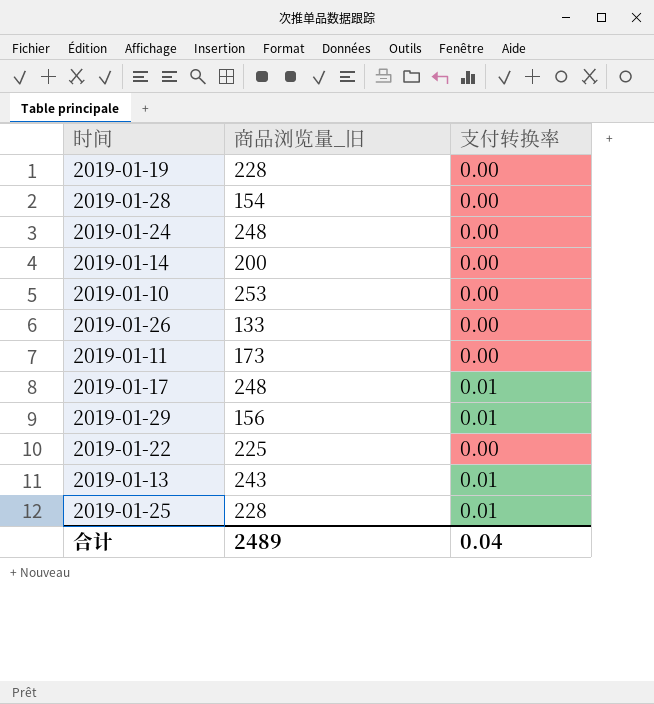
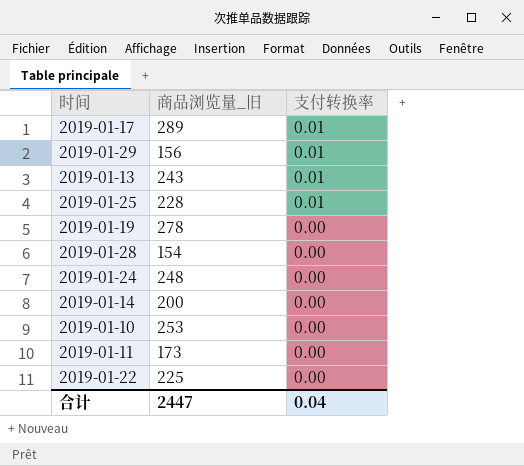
row order: none -> 支付转换率 descending
row 2019-01-26: 133 | 0.00 -> none
2019-01-17 | 商品浏览量_旧: 248 -> 289
2019-01-19 | 商品浏览量_旧: 228 -> 278
合计 | 商品浏览量_旧: 2489 -> 2447

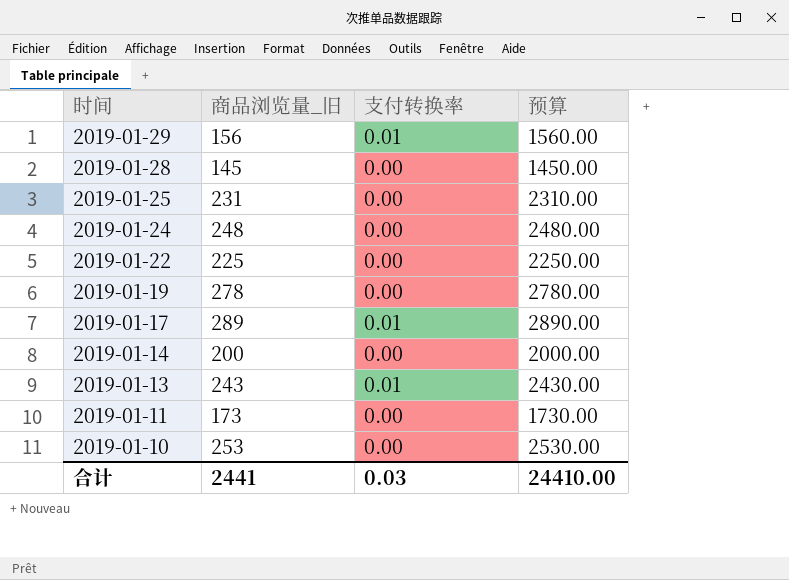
row order: 支付转换率 descending -> 时间 descending
column 预算 | formula: none -> [商品浏览量_旧] * 10
2019-01-28 | 商品浏览量_旧: 154 -> 145
2019-01-25 | 商品浏览量_旧: 228 -> 231
2019-01-25 | 支付转换率: 0.01 -> 0.00
合计 | 商品浏览量_旧: 2447 -> 2441
合计 | 支付转换率: 0.04 -> 0.03

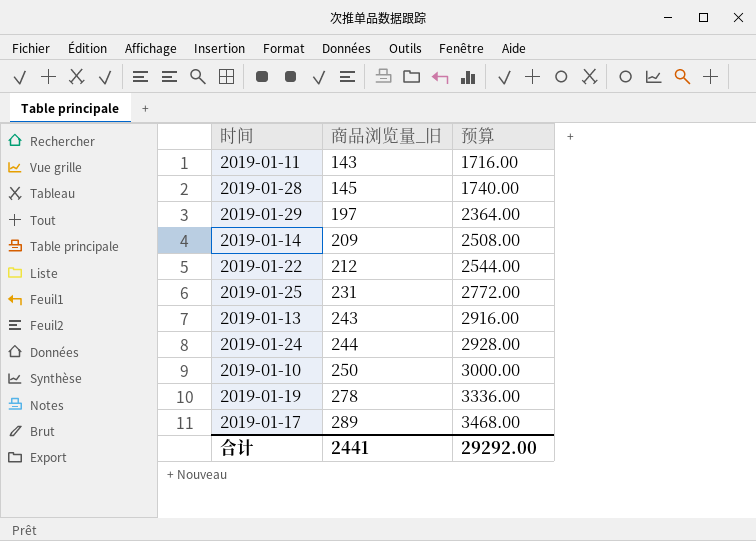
row order: 时间 descending -> 商品浏览量_旧 ascending
column 支付转换率 | position: 3 -> none
column 预算 | formula: [商品浏览量_旧] * 10 -> [商品浏览量_旧] * 12
2019-01-11 | 商品浏览量_旧: 173 -> 143
2019-01-29 | 商品浏览量_旧: 156 -> 197
2019-01-14 | 商品浏览量_旧: 200 -> 209
2019-01-22 | 商品浏览量_旧: 225 -> 212
2019-01-24 | 商品浏览量_旧: 248 -> 244
2019-01-10 | 商品浏览量_旧: 253 -> 250
合计 | 预算: 24410.00 -> 29292.00

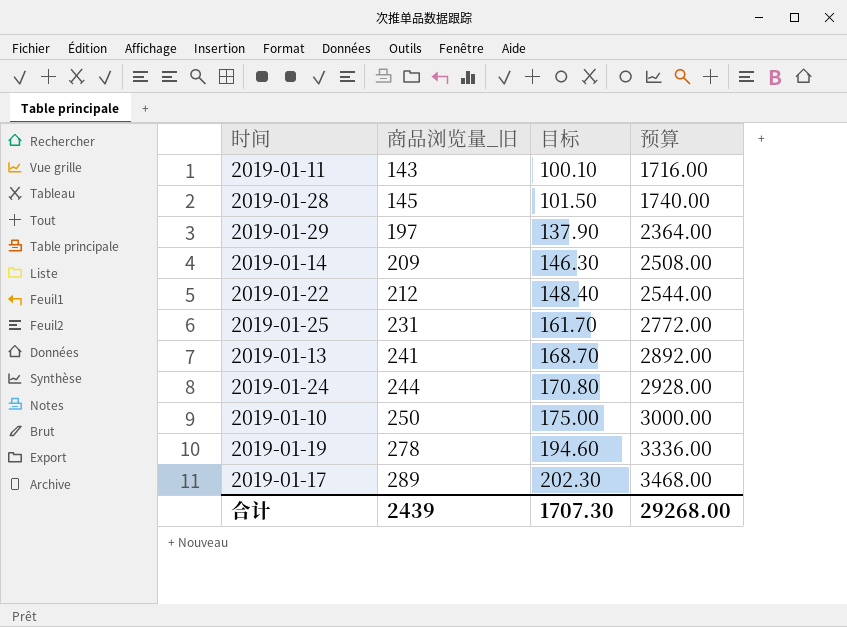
column 目标 | formula: none -> [商品浏览量_旧] * 0.7
2019-01-13 | 商品浏览量_旧: 243 -> 241
2019-01-13 | 预算: 2916.00 -> 2892.00
合计 | 商品浏览量_旧: 2441 -> 2439
合计 | 预算: 29292.00 -> 29268.00

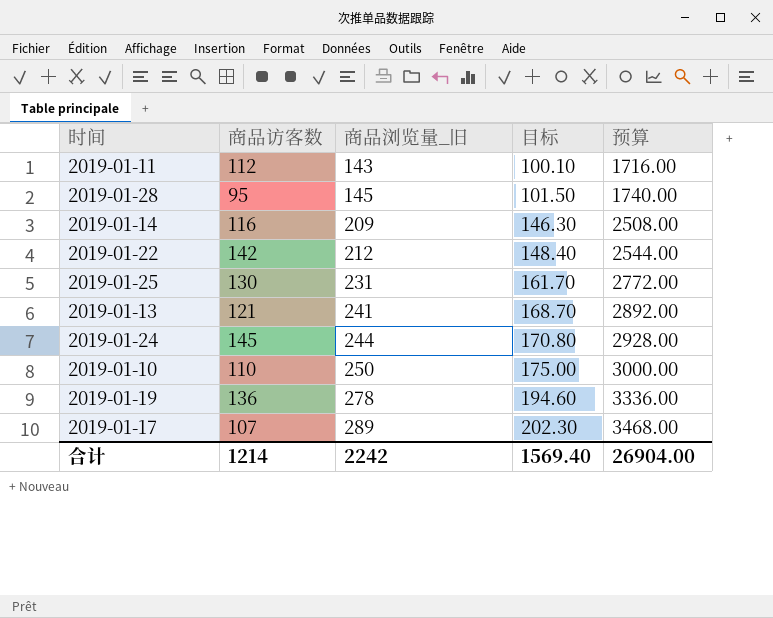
column 商品访客数 | position: none -> 2
row 2019-01-29: 197 | 137.90 | 2364.00 -> none
合计 | 商品浏览量_旧: 2439 -> 2242
合计 | 目标: 1707.30 -> 1569.40
合计 | 预算: 29268.00 -> 26904.00

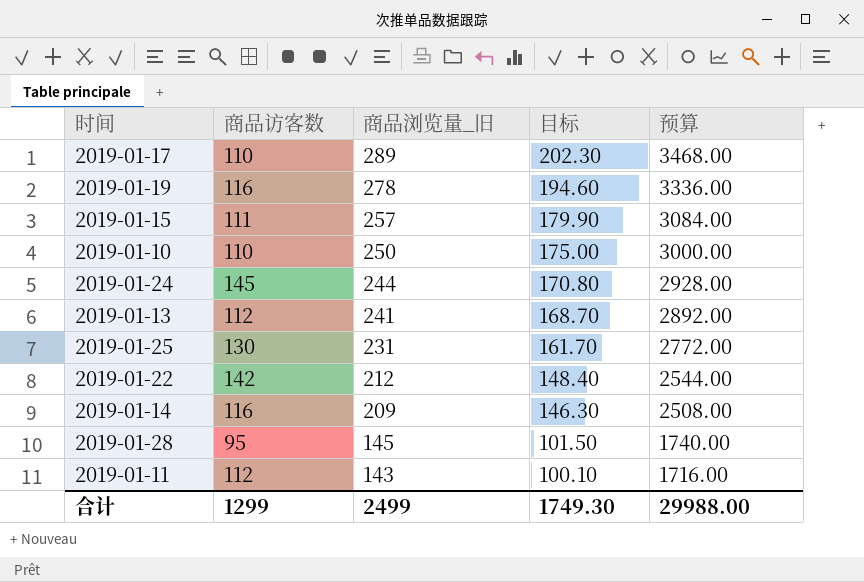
row order: 商品浏览量_旧 ascending -> 商品浏览量_旧 descending
2019-01-17 | 商品访客数: 107 -> 110
2019-01-19 | 商品访客数: 136 -> 116
row 2019-01-15: none -> 111 | 257 | 179.90 | 3084.00
2019-01-13 | 商品访客数: 121 -> 112
合计 | 商品访客数: 1214 -> 1299
合计 | 商品浏览量_旧: 2242 -> 2499
合计 | 目标: 1569.40 -> 1749.30
合计 | 预算: 26904.00 -> 29988.00

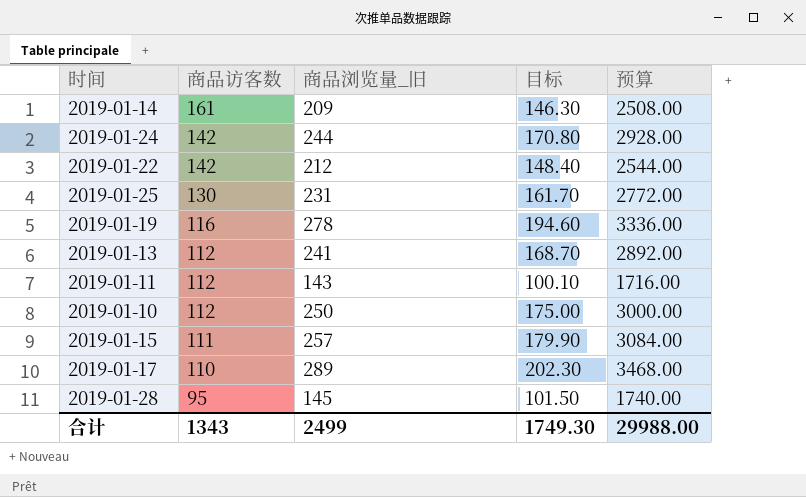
row order: 商品浏览量_旧 descending -> 商品访客数 descending
2019-01-14 | 商品访客数: 116 -> 161
2019-01-24 | 商品访客数: 145 -> 142
2019-01-10 | 商品访客数: 110 -> 112
合计 | 商品访客数: 1299 -> 1343

